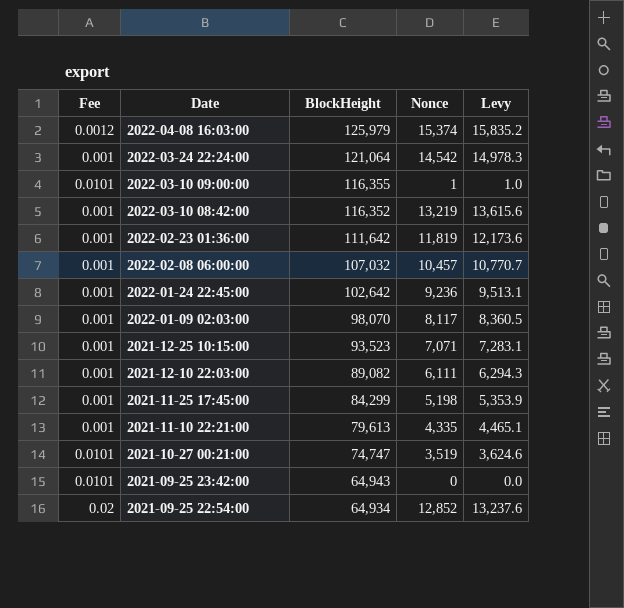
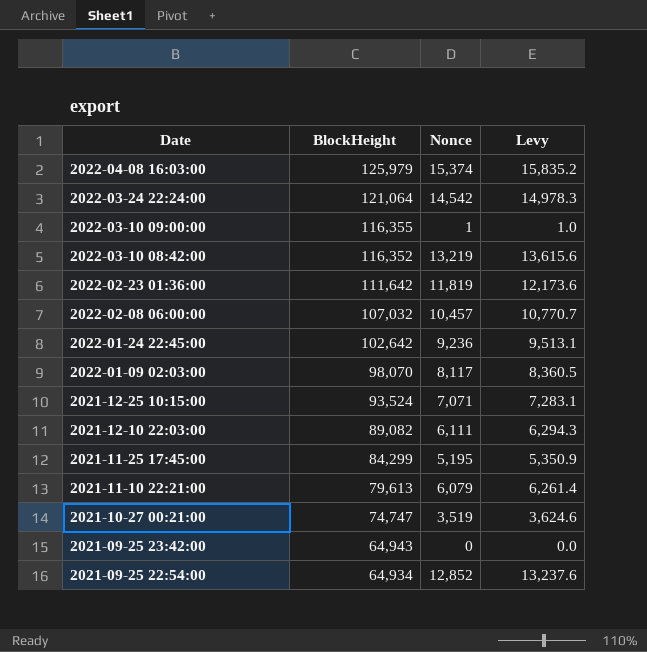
column Fee | position: 1 -> none
2021-12-25 10:15:00 | BlockHeight: 93,523 -> 93,524
2021-11-25 17:45:00 | Nonce: 5,198 -> 5,195
2021-11-25 17:45:00 | Levy: 5,353.9 -> 5,350.9
2021-11-10 22:21:00 | Nonce: 4,335 -> 6,079
2021-11-10 22:21:00 | Levy: 4,465.1 -> 6,261.4

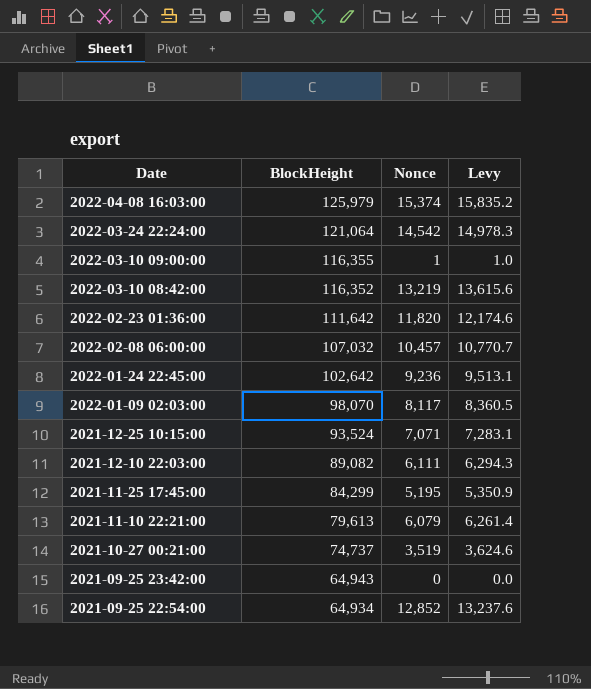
2022-02-23 01:36:00 | Nonce: 11,819 -> 11,820
2022-02-23 01:36:00 | Levy: 12,173.6 -> 12,174.6
2021-10-27 00:21:00 | BlockHeight: 74,747 -> 74,737

